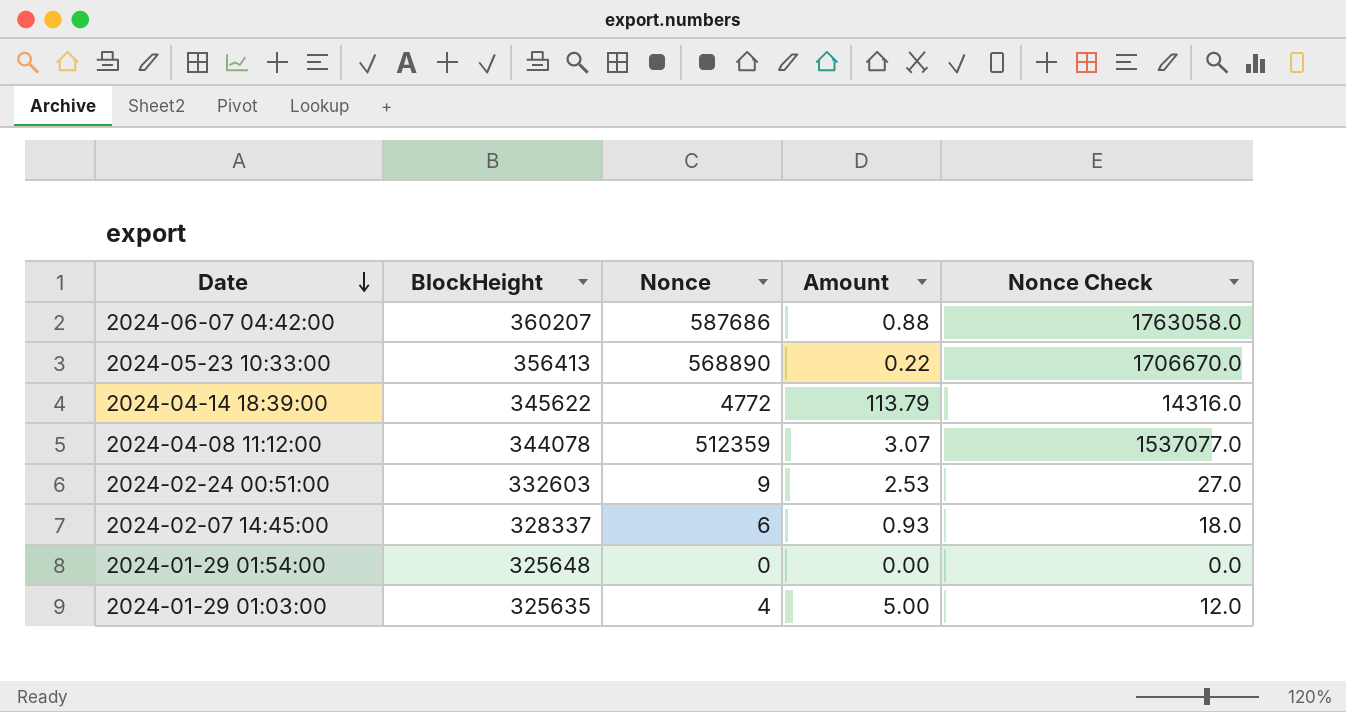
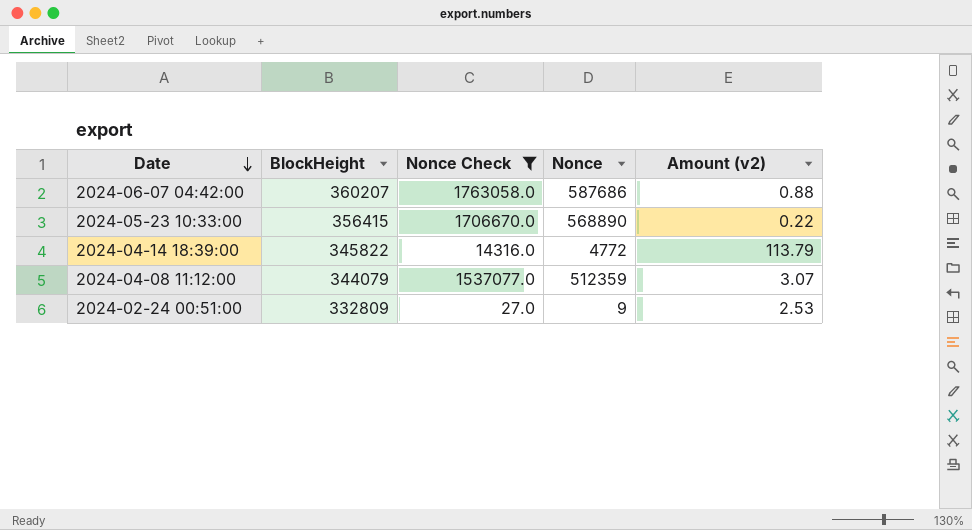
filter: none -> Nonce Check >= 27.0
column Nonce Check | position: 5 -> 3
column name: Amount -> Amount (v2)
2024-05-23 10:33:00 | BlockHeight: 356413 -> 356415
2024-04-14 18:39:00 | BlockHeight: 345622 -> 345822
2024-04-08 11:12:00 | BlockHeight: 344078 -> 344079
2024-02-24 00:51:00 | BlockHeight: 332603 -> 332809

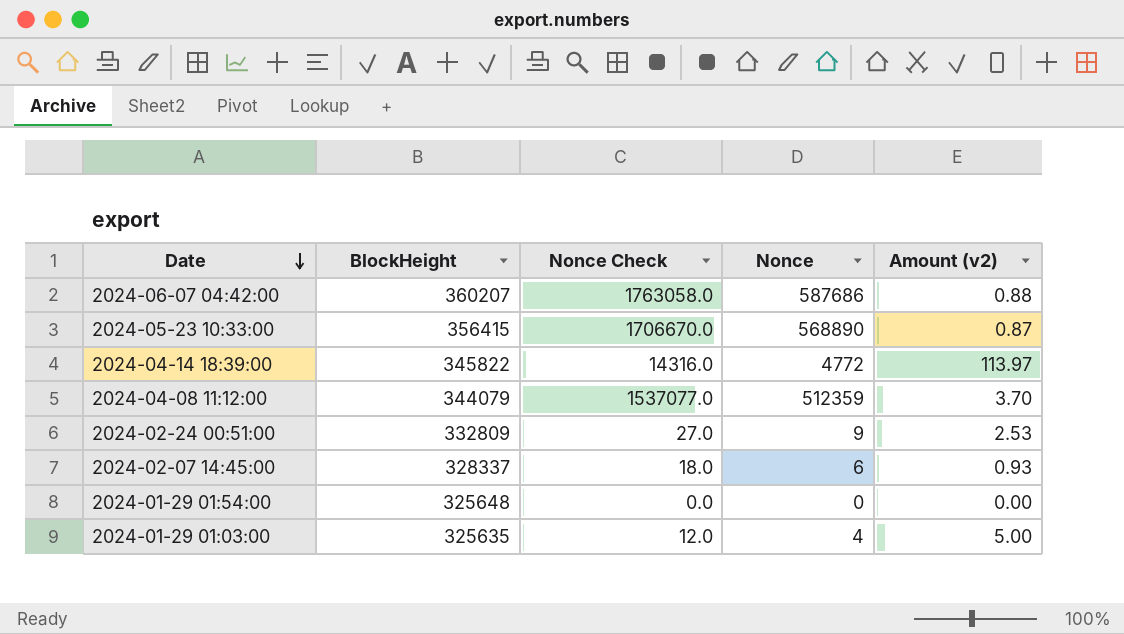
filter: Nonce Check >= 27.0 -> none
2024-05-23 10:33:00 | Amount (v2): 0.22 -> 0.87
2024-04-14 18:39:00 | Amount (v2): 113.79 -> 113.97
2024-04-08 11:12:00 | Amount (v2): 3.07 -> 3.70

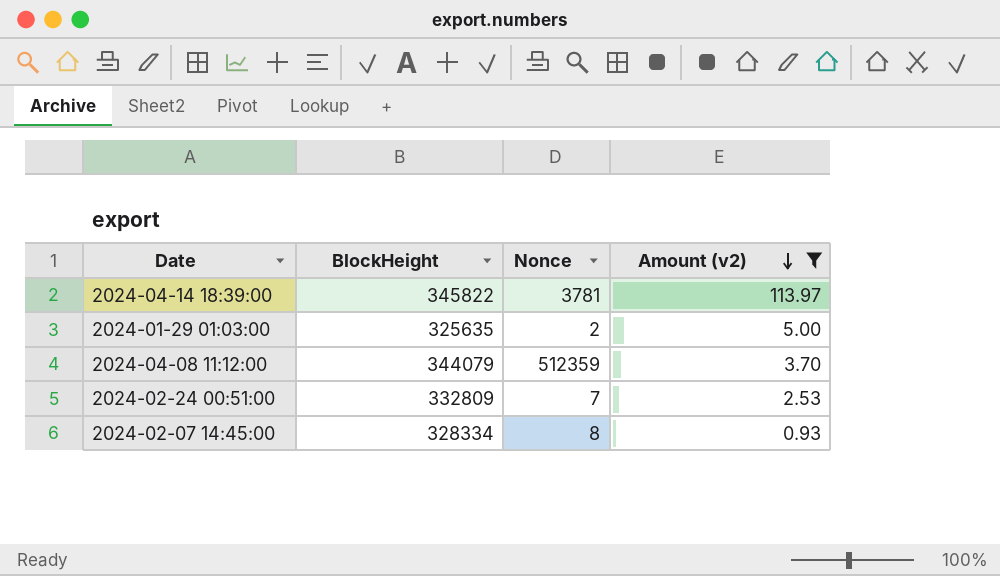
filter: none -> Amount (v2) >= 0.93
row order: Date descending -> Amount (v2) descending
column Nonce Check | formula: [Nonce] * 3 -> none
2024-04-14 18:39:00 | Nonce: 4772 -> 3781
2024-01-29 01:03:00 | Nonce: 4 -> 2
2024-02-24 00:51:00 | Nonce: 9 -> 7
2024-02-07 14:45:00 | BlockHeight: 328337 -> 328334
2024-02-07 14:45:00 | Nonce: 6 -> 8

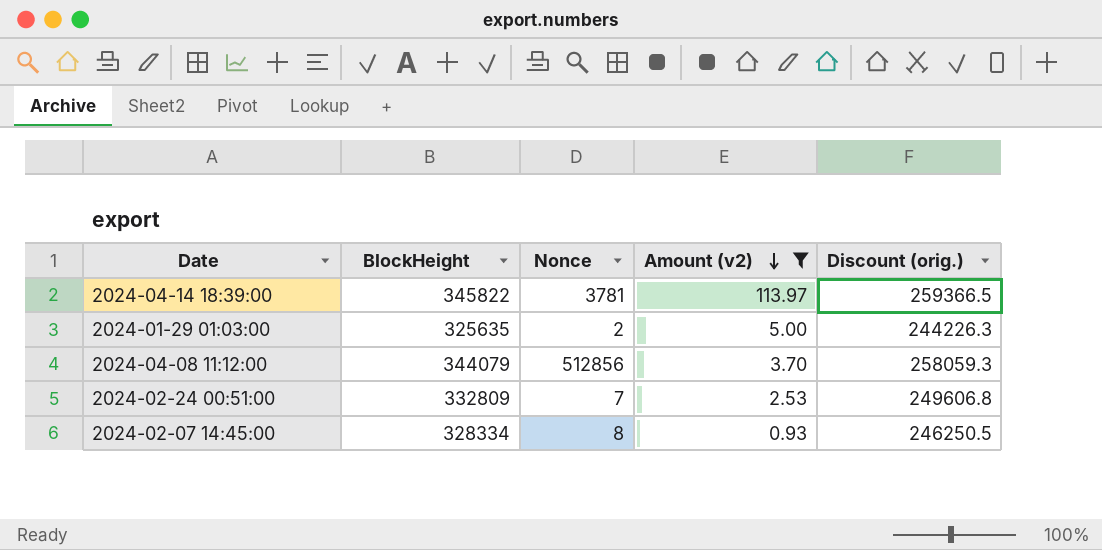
column Discount (orig.) | formula: none -> [BlockHeight] * 0.75
2024-04-08 11:12:00 | Nonce: 512359 -> 512856

